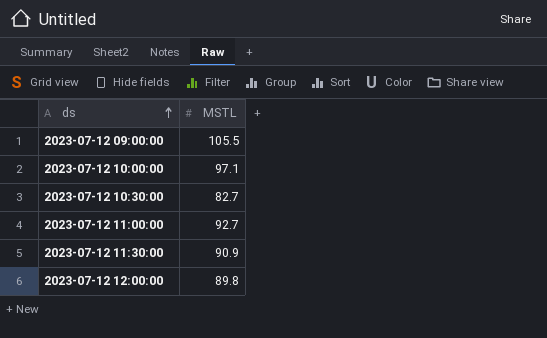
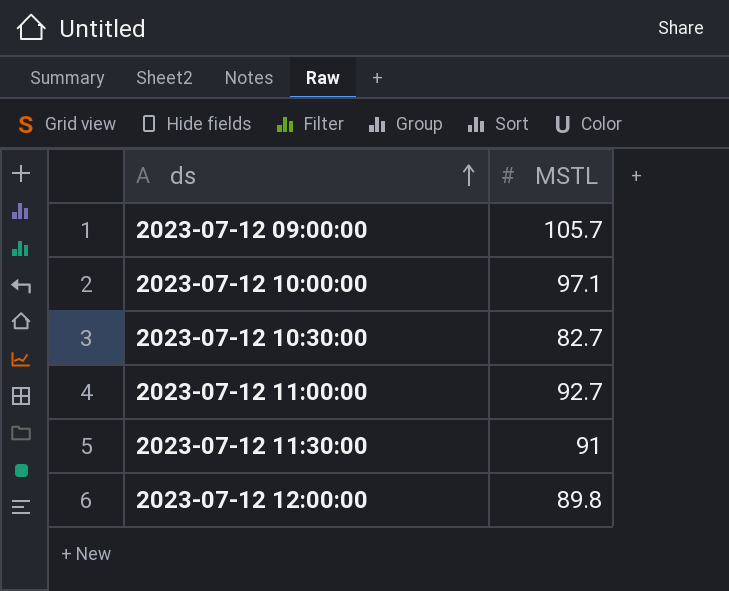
2023-07-12 09:00:00 | MSTL: 105.5 -> 105.7
2023-07-12 11:30:00 | MSTL: 90.9 -> 91

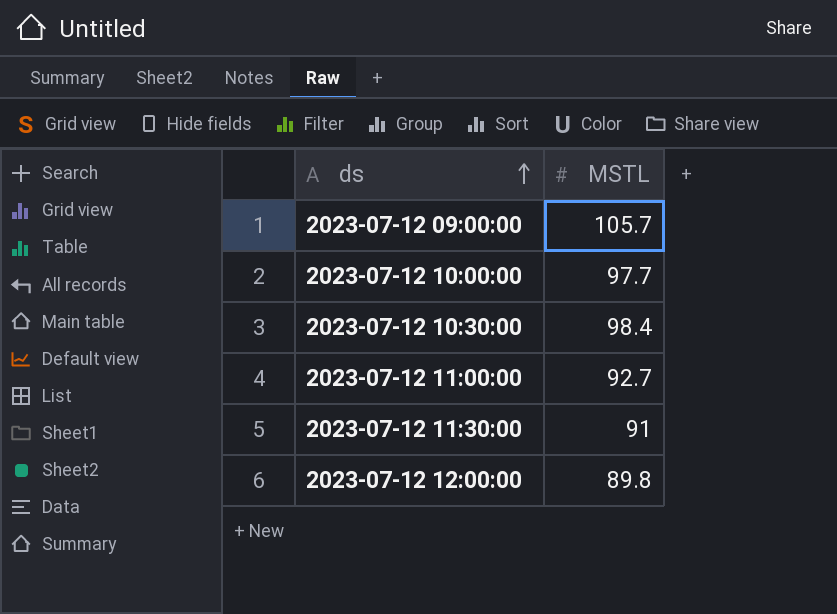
2023-07-12 10:00:00 | MSTL: 97.1 -> 97.7
2023-07-12 10:30:00 | MSTL: 82.7 -> 98.4

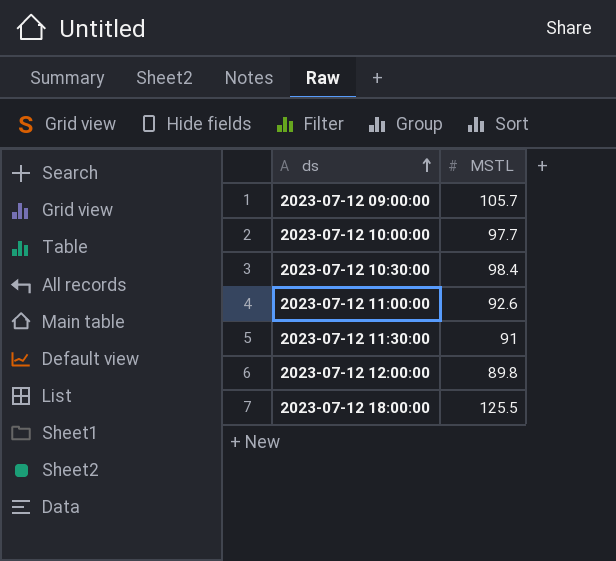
2023-07-12 11:00:00 | MSTL: 92.7 -> 92.6
row 2023-07-12 18:00:00: none -> 125.5

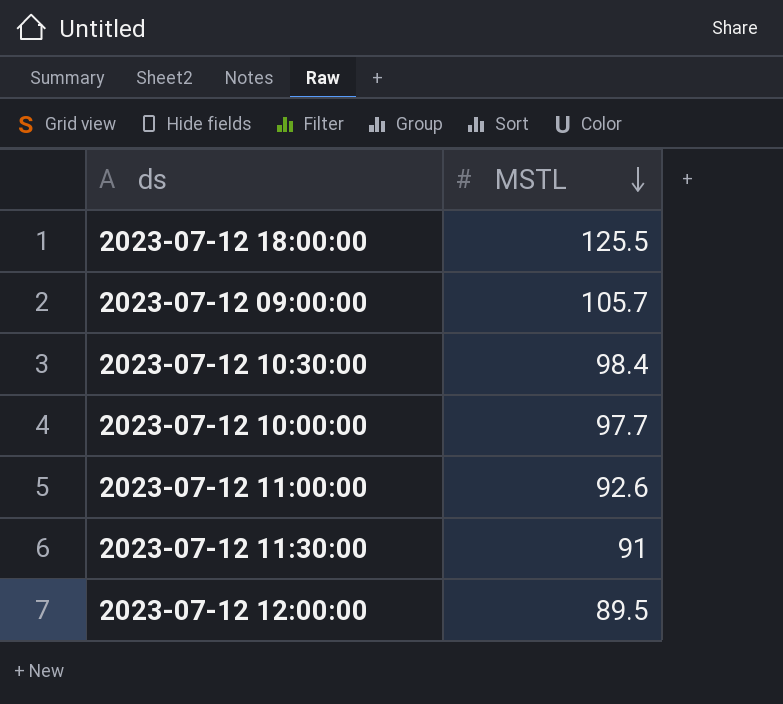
row order: ds ascending -> MSTL descending
2023-07-12 12:00:00 | MSTL: 89.8 -> 89.5

